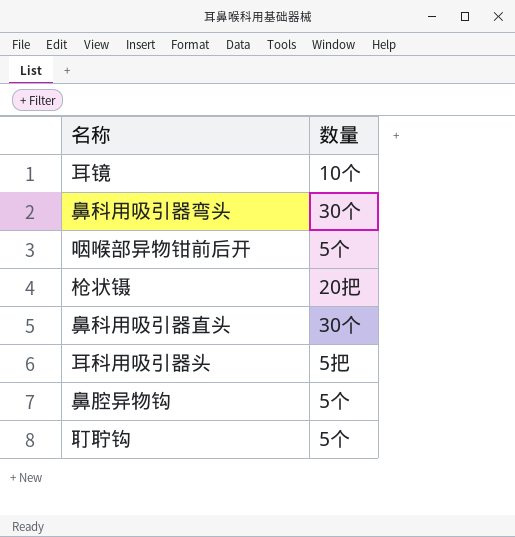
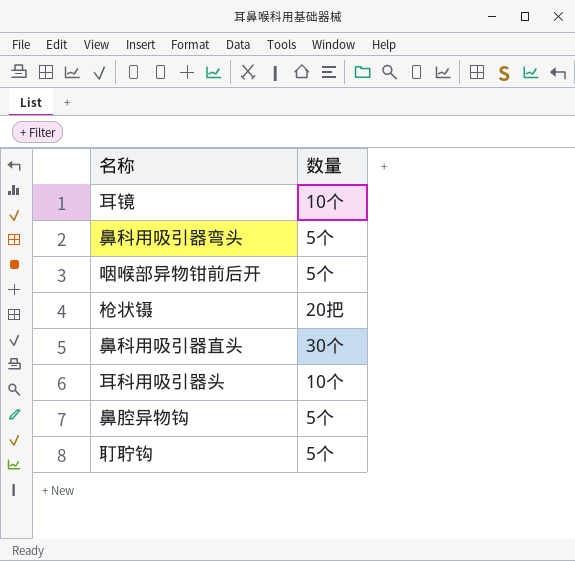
鼻科用吸引器弯头 | 数量: 30个 -> 5个
耳科用吸引器头 | 数量: 5把 -> 10个

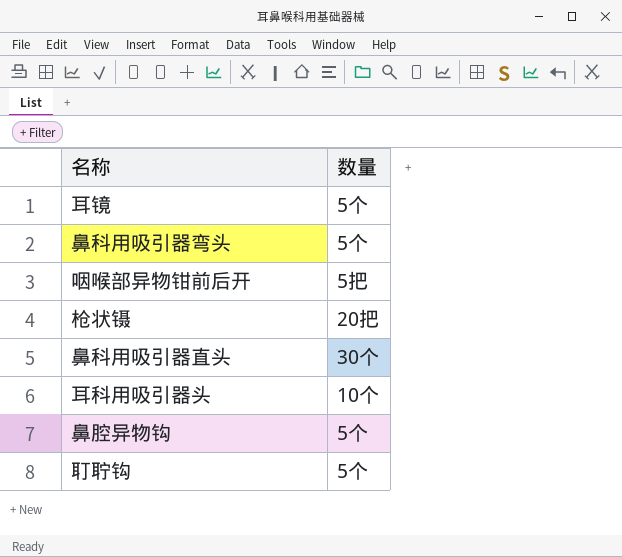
耳镜 | 数量: 10个 -> 5个
咽喉部异物钳前后开 | 数量: 5个 -> 5把

